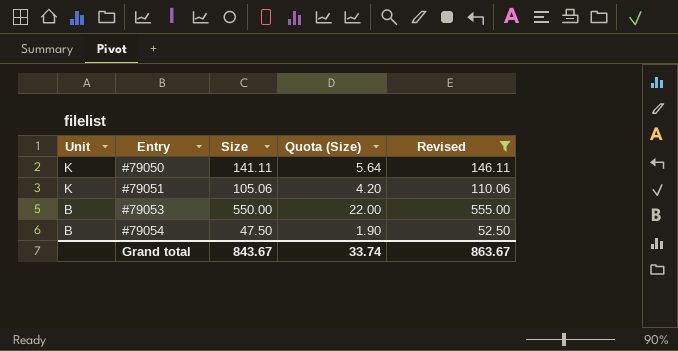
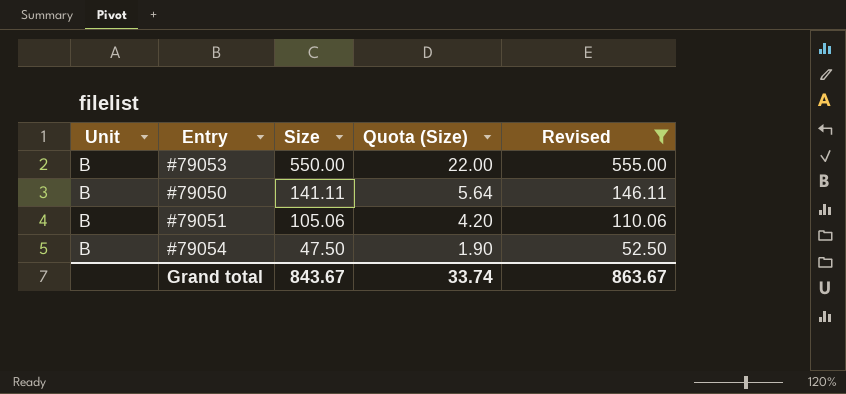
row order: Unit descending -> Size descending
#79050 | Unit: K -> B
#79051 | Unit: K -> B

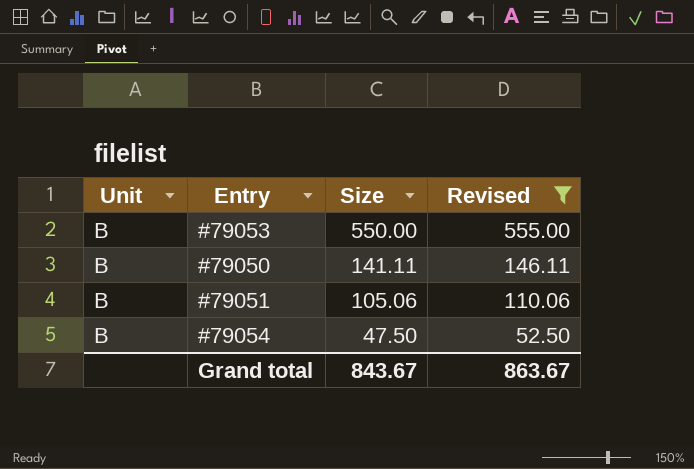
column Quota (Size) | formula: [Size] * 0.04 -> none

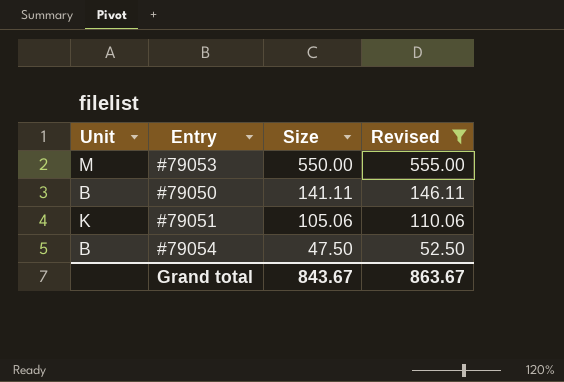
#79053 | Unit: B -> M
#79051 | Unit: B -> K

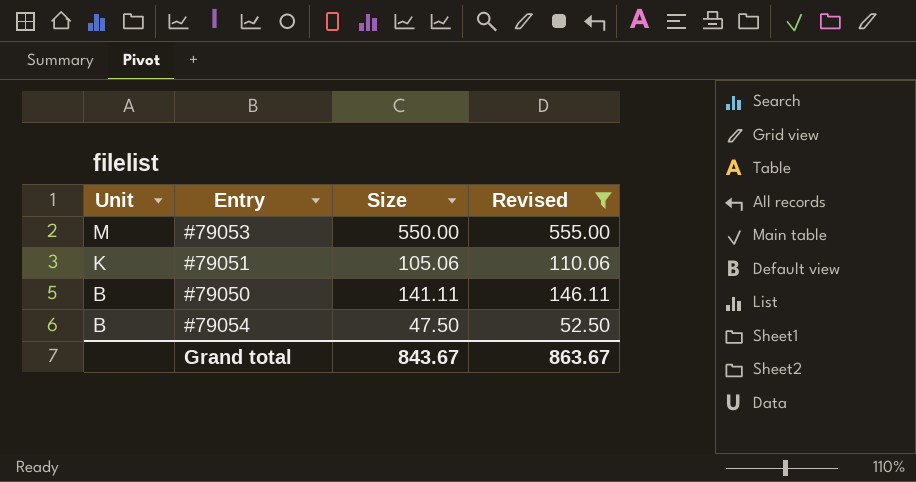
row order: Size descending -> Unit descending

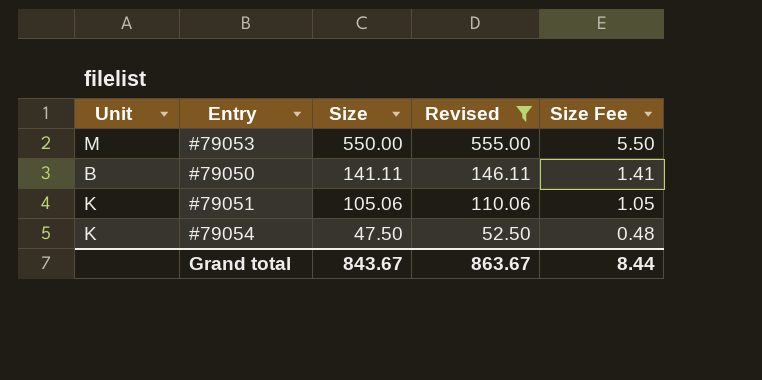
row order: Unit descending -> Size descending
column Size Fee | formula: none -> [Size] * 0.01
#79054 | Unit: B -> K

